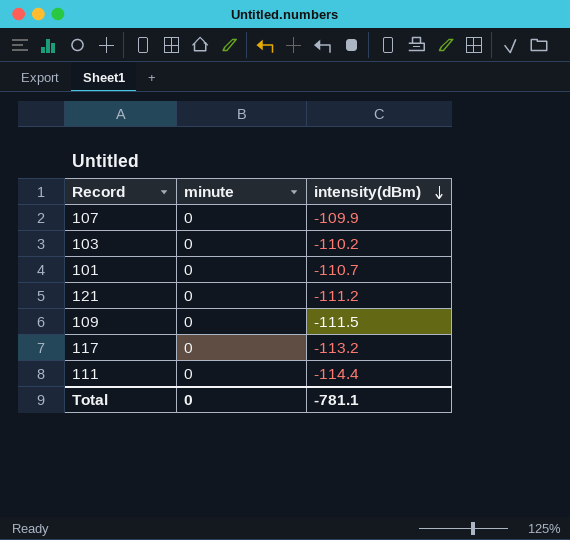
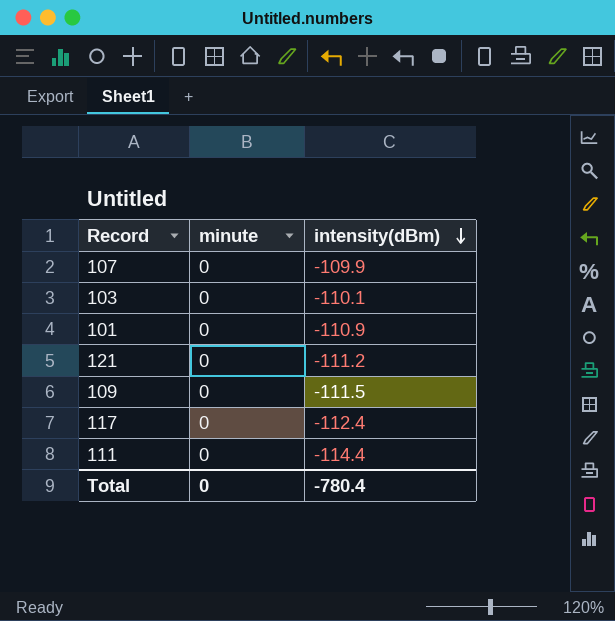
103 | intensity(dBm): -110.2 -> -110.1
101 | intensity(dBm): -110.7 -> -110.9
117 | intensity(dBm): -113.2 -> -112.4
Total | intensity(dBm): -781.1 -> -780.4

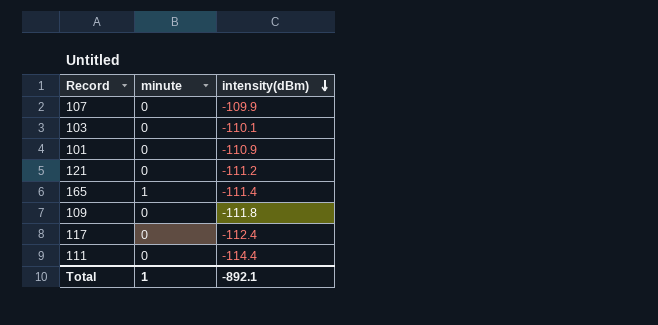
row 165: none -> 1 | -111.4
109 | intensity(dBm): -111.5 -> -111.8
Total | minute: 0 -> 1
Total | intensity(dBm): -780.4 -> -892.1

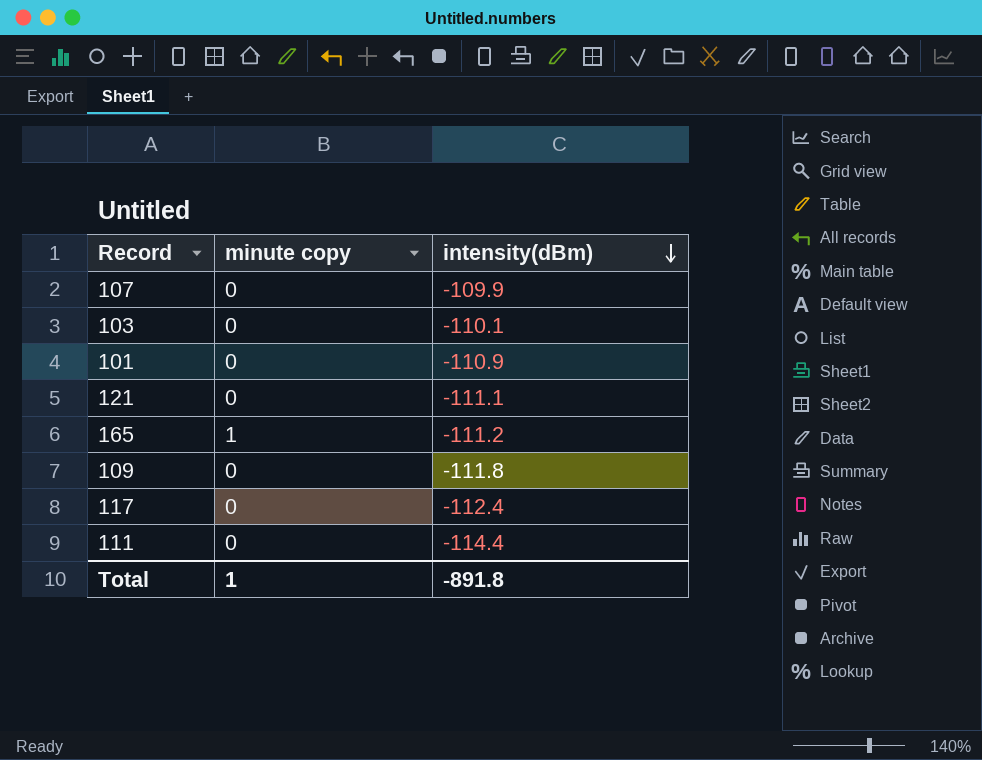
column name: minute -> minute copy
121 | intensity(dBm): -111.2 -> -111.1
165 | intensity(dBm): -111.4 -> -111.2
Total | intensity(dBm): -892.1 -> -891.8

